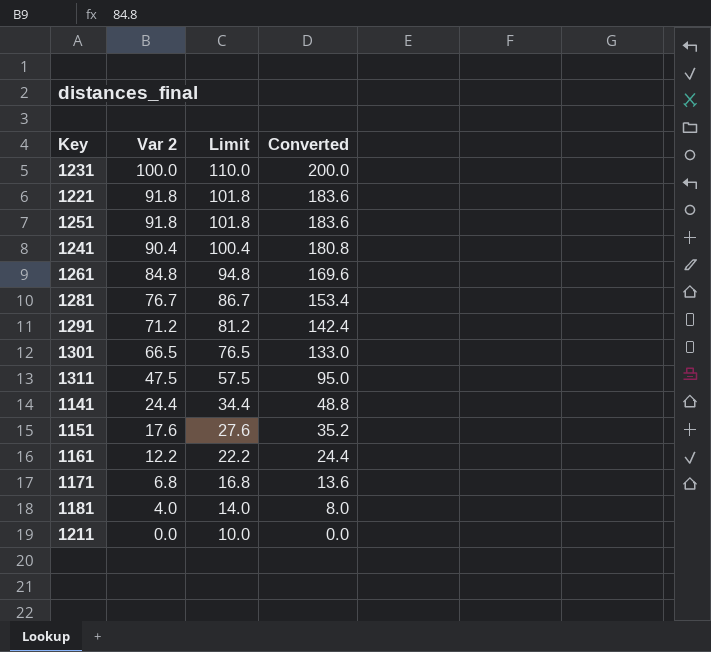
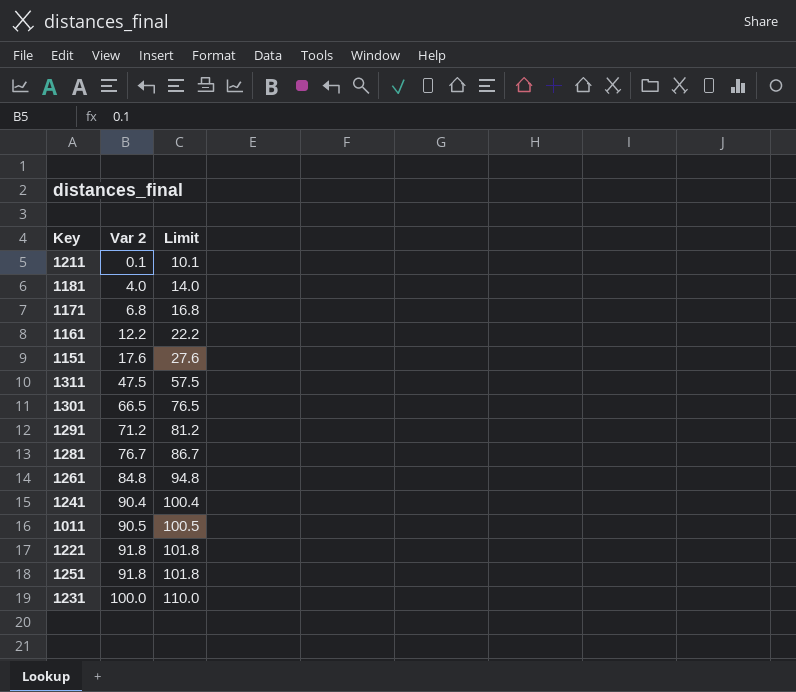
row order: Var 2 descending -> Var 2 ascending
column Converted | formula: [Var 2] * 2 -> none
row 1141: 24.4 | 34.4 | 48.8 -> none
1211 | Var 2: 0.0 -> 0.1
1211 | Limit: 10.0 -> 10.1
row 1011: none -> 90.5 | 100.5

